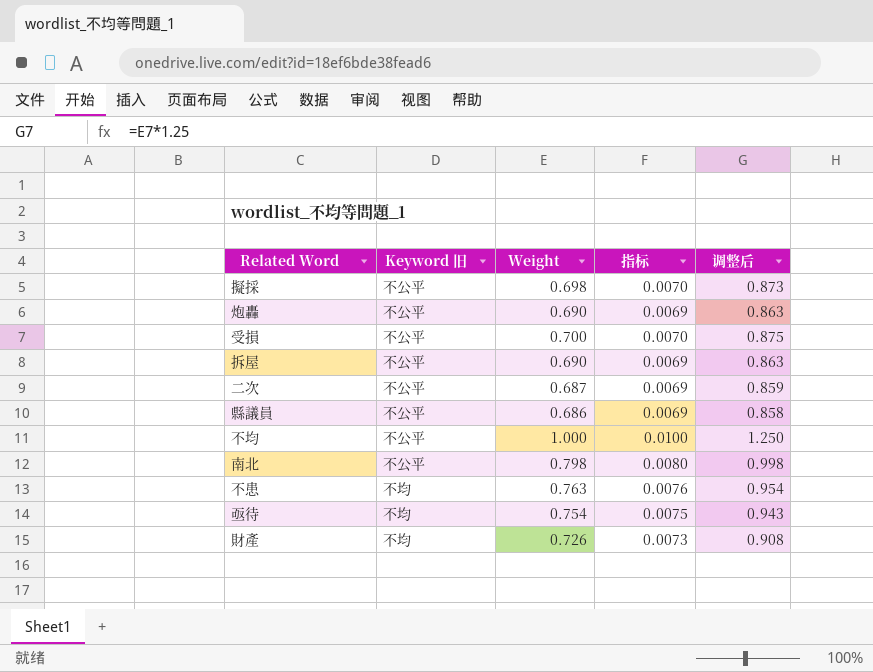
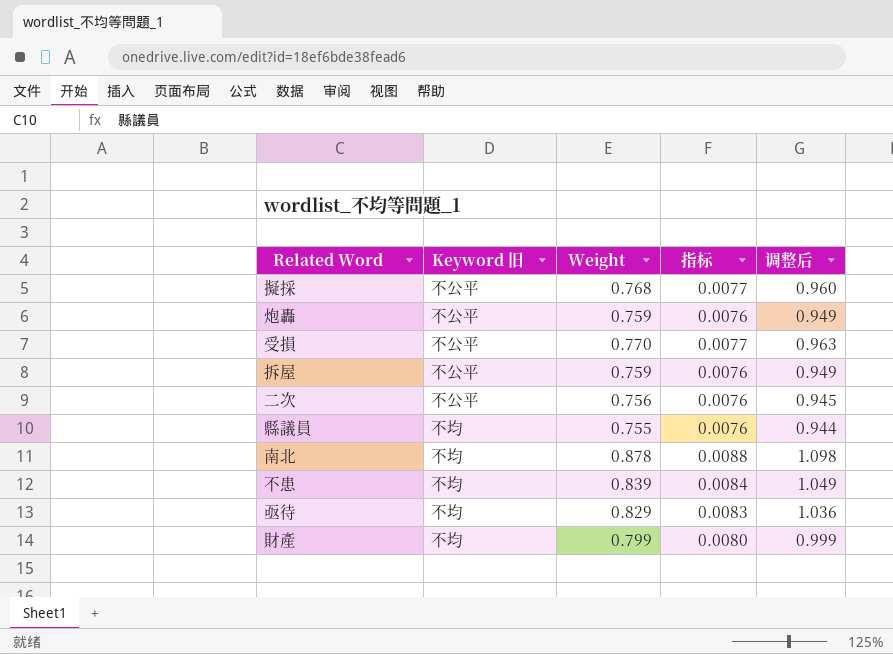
row 不均: 不公平 | 1.000 | 0.0100 | 1.250 -> none
擬採 | Weight: 0.698 -> 0.768
擬採 | 指标: 0.0070 -> 0.0077
擬採 | 调整后: 0.873 -> 0.960
炮轟 | Weight: 0.690 -> 0.759
炮轟 | 指标: 0.0069 -> 0.0076
炮轟 | 调整后: 0.863 -> 0.949
受損 | Weight: 0.700 -> 0.770
受損 | 指标: 0.0070 -> 0.0077
受損 | 调整后: 0.875 -> 0.963
拆屋 | Weight: 0.690 -> 0.759
拆屋 | 指标: 0.0069 -> 0.0076
拆屋 | 调整后: 0.863 -> 0.949
二次 | Weight: 0.687 -> 0.756
二次 | 指标: 0.0069 -> 0.0076
二次 | 调整后: 0.859 -> 0.945
縣議員 | Keyword 旧: 不公平 -> 不均
縣議員 | Weight: 0.686 -> 0.755
縣議員 | 指标: 0.0069 -> 0.0076
縣議員 | 调整后: 0.858 -> 0.944
南北 | Keyword 旧: 不公平 -> 不均
南北 | Weight: 0.798 -> 0.878
南北 | 指标: 0.0080 -> 0.0088
南北 | 调整后: 0.998 -> 1.098
不患 | Weight: 0.763 -> 0.839
不患 | 指标: 0.0076 -> 0.0084
不患 | 调整后: 0.954 -> 1.049
亟待 | Weight: 0.754 -> 0.829
亟待 | 指标: 0.0075 -> 0.0083
亟待 | 调整后: 0.943 -> 1.036
財產 | Weight: 0.726 -> 0.799
財產 | 指标: 0.0073 -> 0.0080
財產 | 调整后: 0.908 -> 0.999

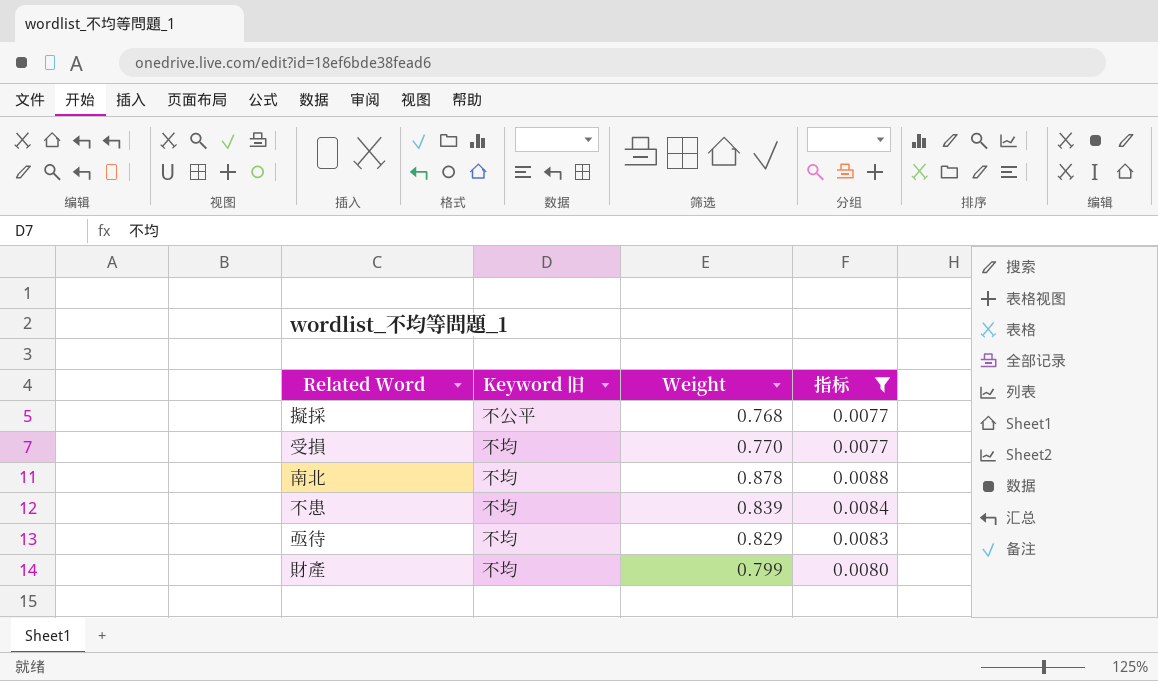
filter: none -> 指标 != 0.0076
column 调整后 | formula: [Weight] * 1.25 -> none
受損 | Keyword 旧: 不公平 -> 不均

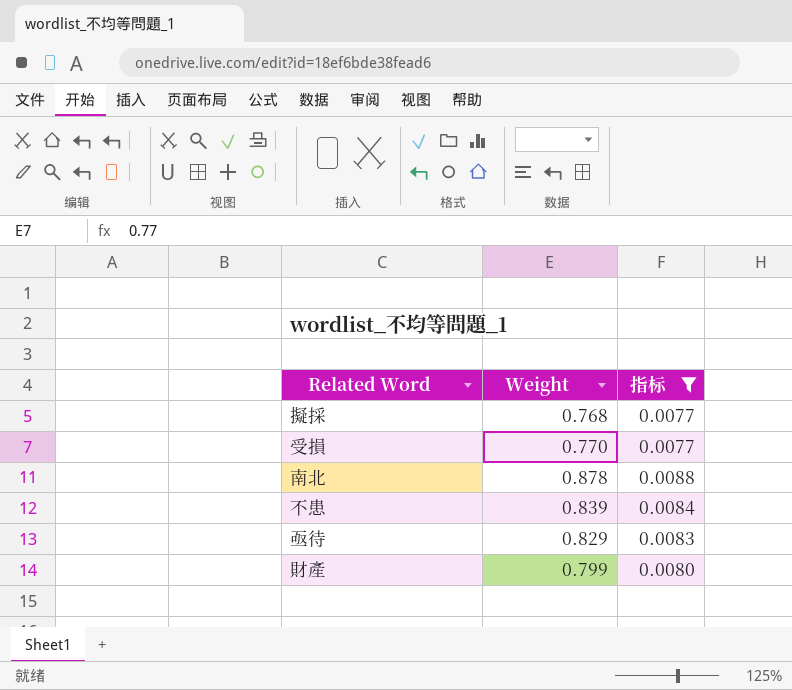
column Keyword 旧 | position: 2 -> none

